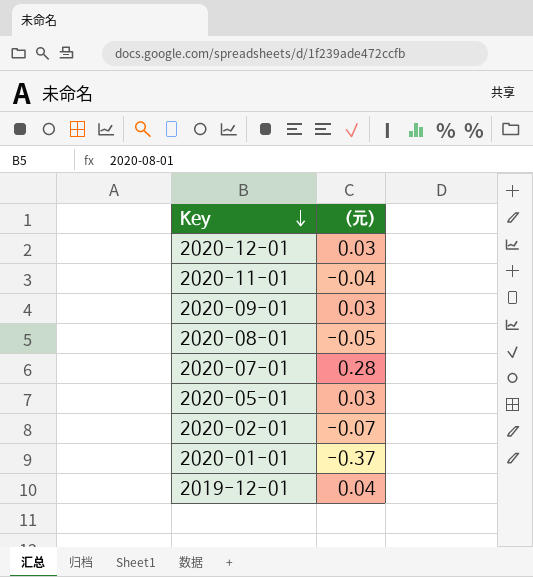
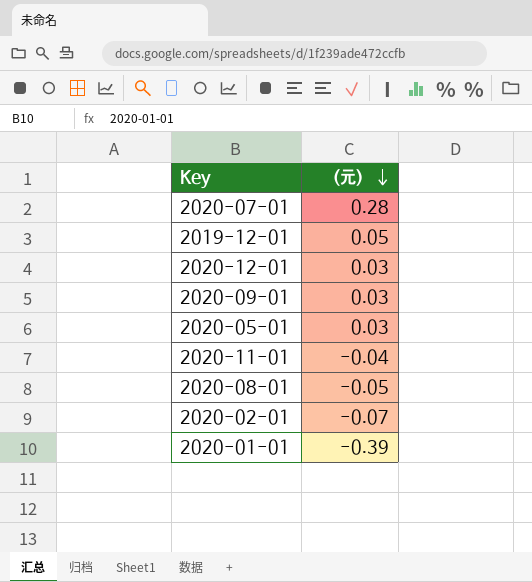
row order: Key descending -> (元) descending
2019-12-01 | (元): 0.04 -> 0.05
2020-01-01 | (元): -0.37 -> -0.39

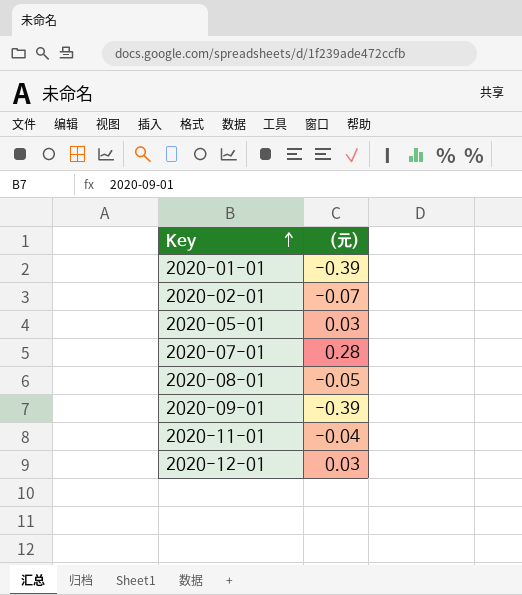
row order: (元) descending -> Key ascending
row 2019-12-01: 0.05 -> none
2020-09-01 | (元): 0.03 -> -0.39

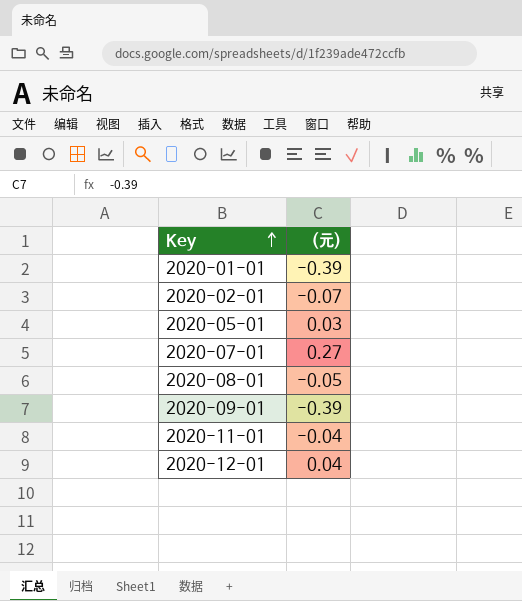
2020-07-01 | (元): 0.28 -> 0.27
2020-12-01 | (元): 0.03 -> 0.04

